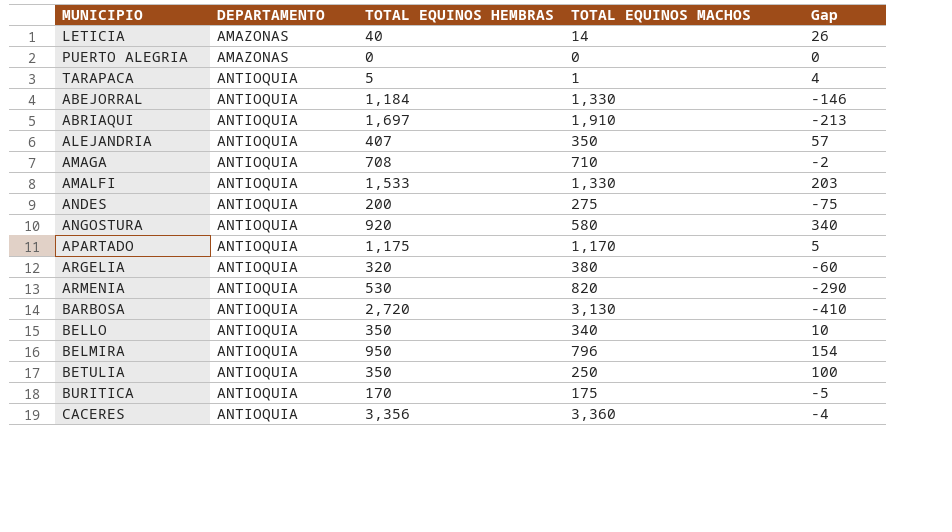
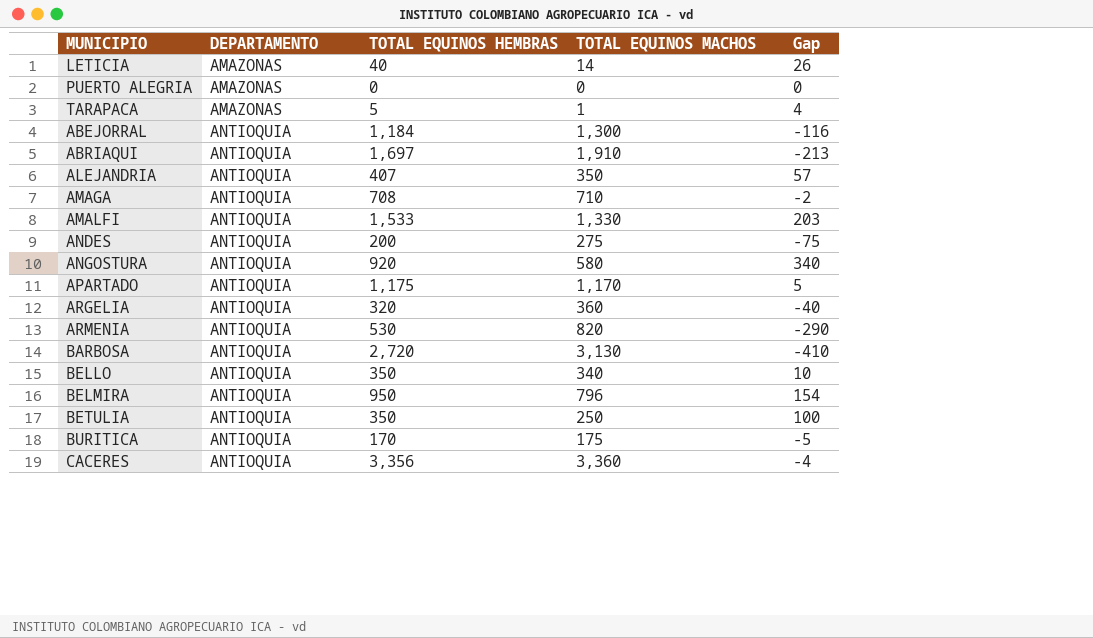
TARAPACA | DEPARTAMENTO: ANTIOQUIA -> AMAZONAS
ABEJORRAL | TOTAL EQUINOS MACHOS: 1,330 -> 1,300
ABEJORRAL | Gap: -146 -> -116
ARGELIA | TOTAL EQUINOS MACHOS: 380 -> 360
ARGELIA | Gap: -60 -> -40

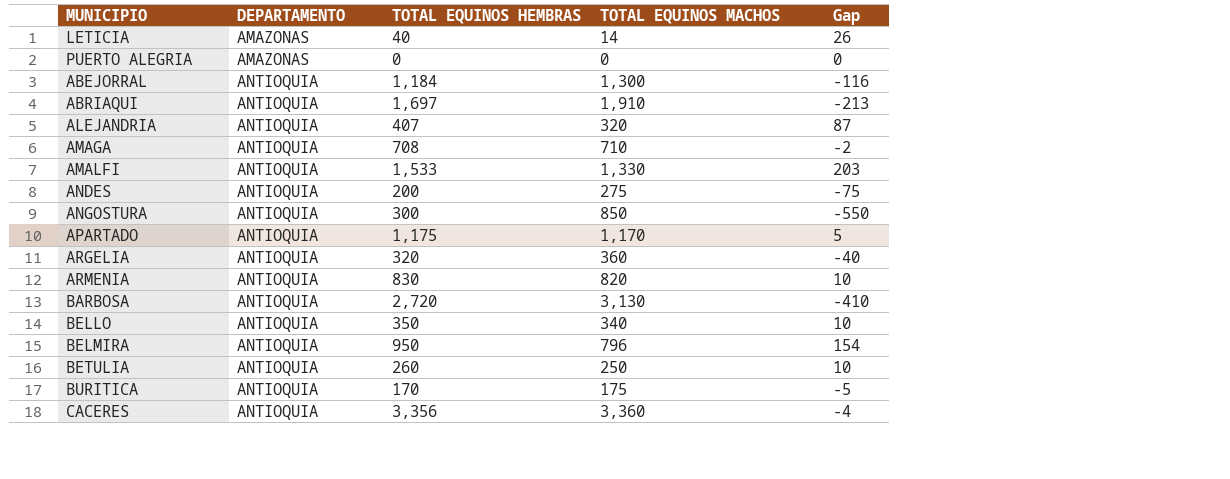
row TARAPACA: AMAZONAS | 5 | 1 | 4 -> none
ALEJANDRIA | TOTAL EQUINOS MACHOS: 350 -> 320
ALEJANDRIA | Gap: 57 -> 87
ANGOSTURA | TOTAL EQUINOS HEMBRAS: 920 -> 300
ANGOSTURA | TOTAL EQUINOS MACHOS: 580 -> 850
ANGOSTURA | Gap: 340 -> -550
ARMENIA | TOTAL EQUINOS HEMBRAS: 530 -> 830
ARMENIA | Gap: -290 -> 10
BETULIA | TOTAL EQUINOS HEMBRAS: 350 -> 260
BETULIA | Gap: 100 -> 10

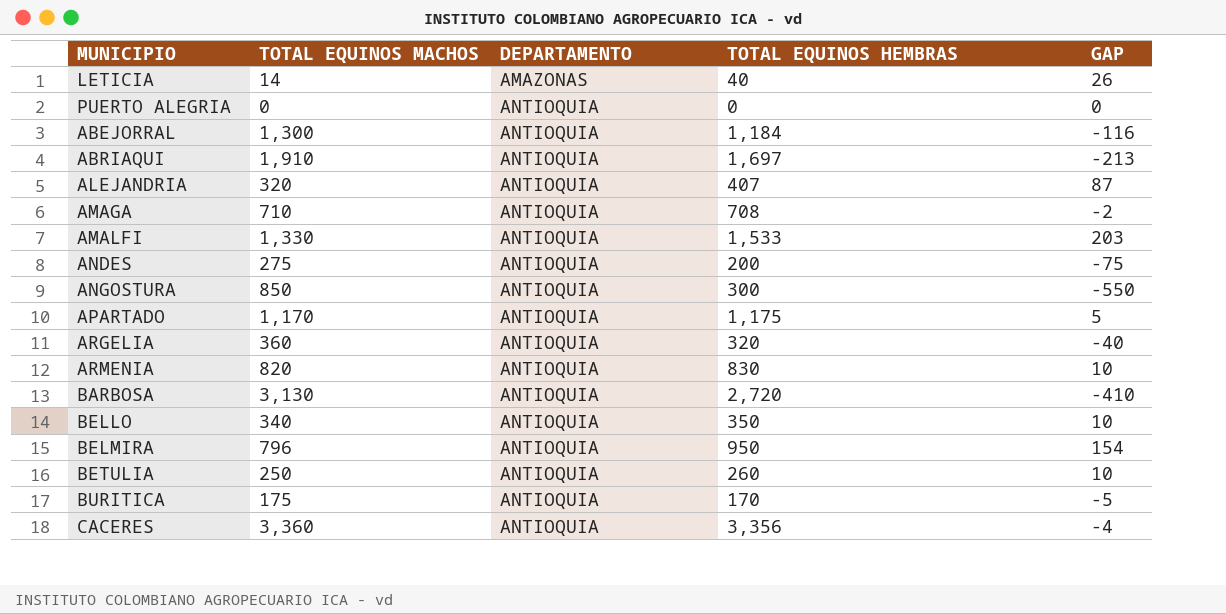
column TOTAL EQUINOS MACHOS | position: 4 -> 2
column name: Gap -> GAP
PUERTO ALEGRIA | DEPARTAMENTO: AMAZONAS -> ANTIOQUIA

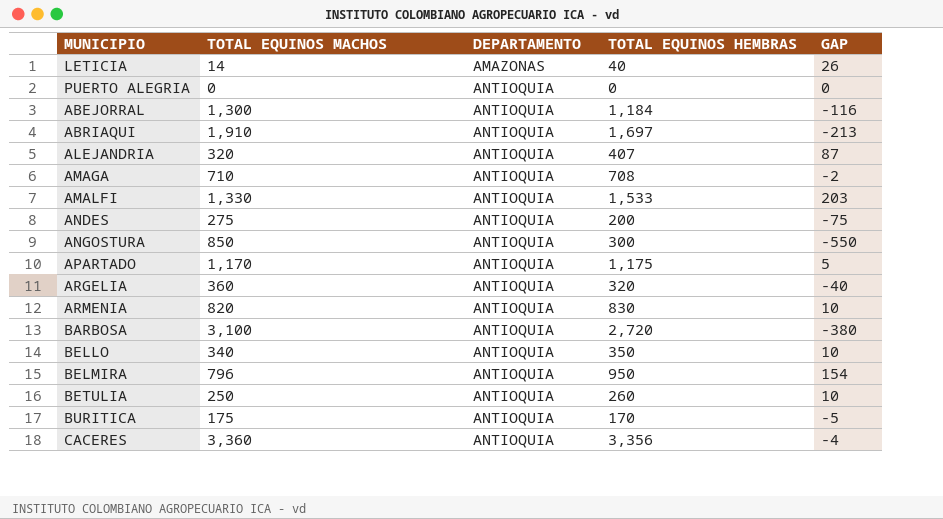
BARBOSA | TOTAL EQUINOS MACHOS: 3,130 -> 3,100
BARBOSA | GAP: -410 -> -380

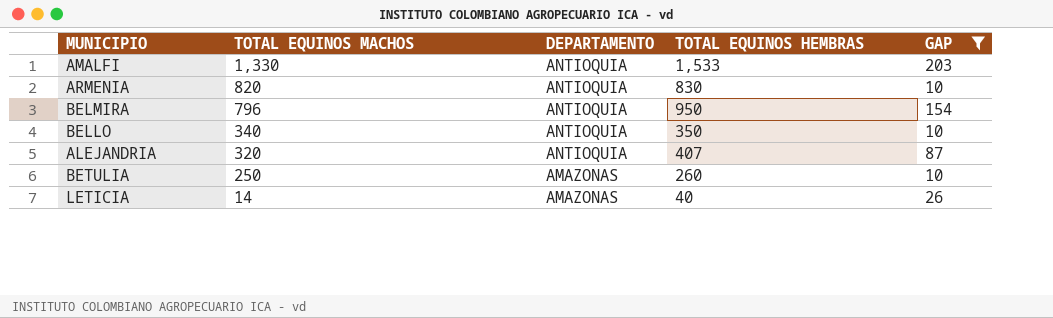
filter: none -> GAP >= 10
row order: DEPARTAMENTO ascending -> TOTAL EQUINOS MACHOS descending
BETULIA | DEPARTAMENTO: ANTIOQUIA -> AMAZONAS

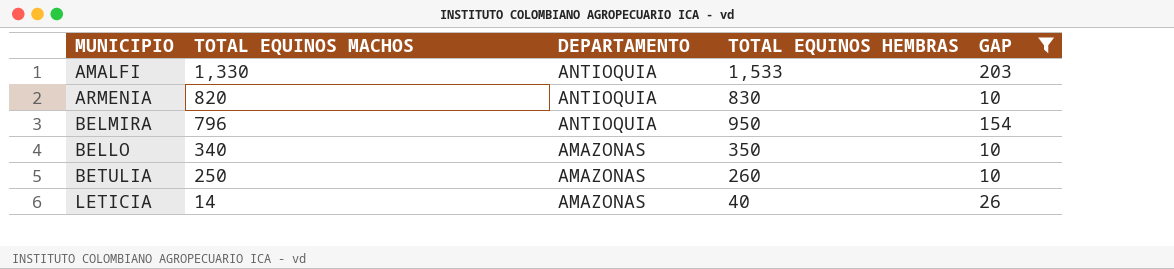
row ALEJANDRIA: 320 | ANTIOQUIA | 407 | 87 -> none
BELLO | DEPARTAMENTO: ANTIOQUIA -> AMAZONAS

